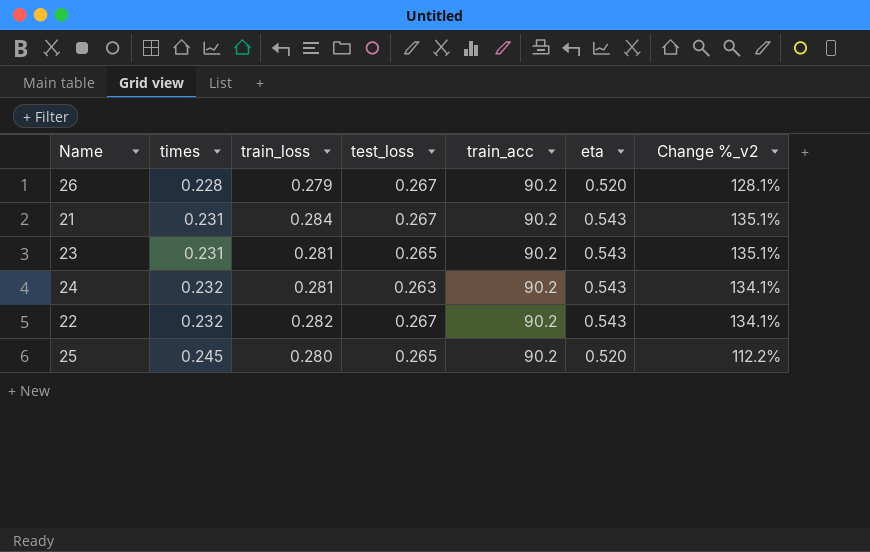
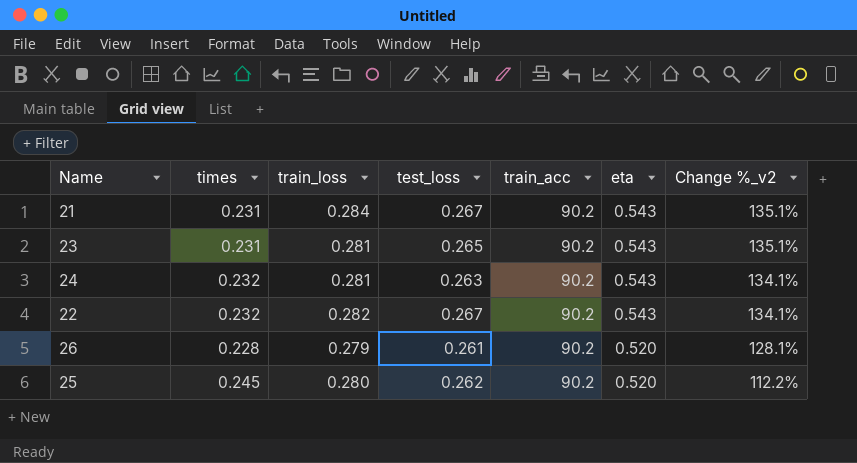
row order: times ascending -> eta descending
26 | test_loss: 0.267 -> 0.261
25 | test_loss: 0.265 -> 0.262

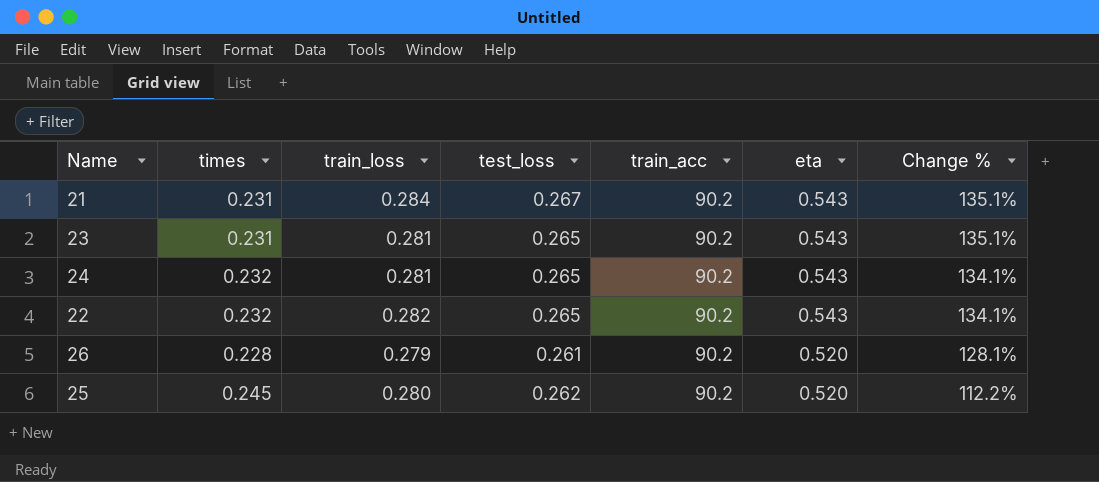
column name: Change %_v2 -> Change %
24 | test_loss: 0.263 -> 0.265
22 | test_loss: 0.267 -> 0.265

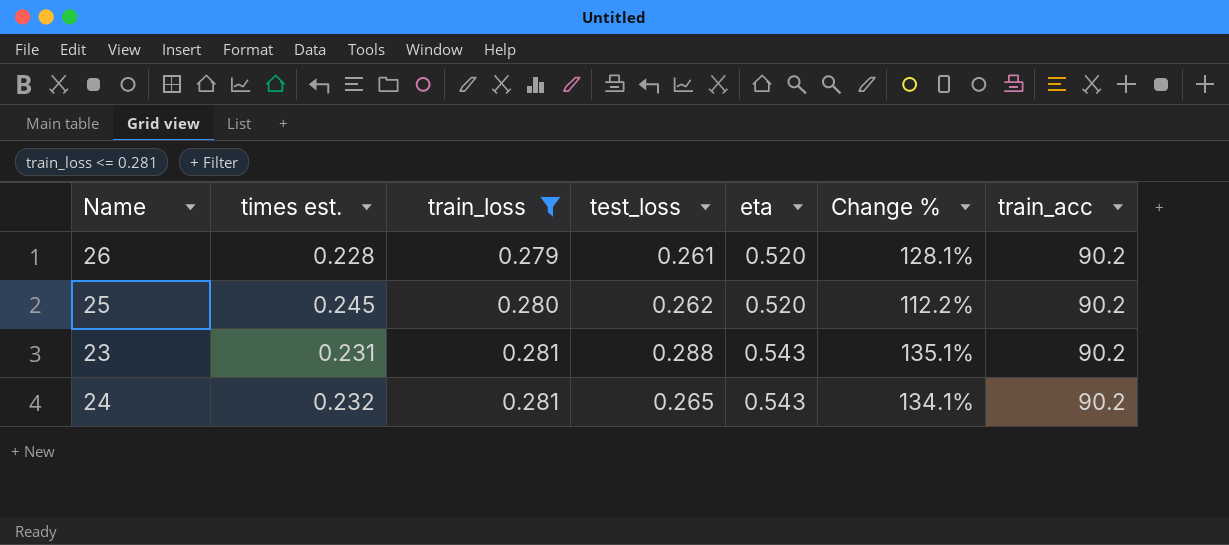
filter: none -> train_loss <= 0.281
row order: eta descending -> train_loss ascending
column name: times -> times est.
column train_acc | position: 5 -> 7
23 | test_loss: 0.265 -> 0.288

